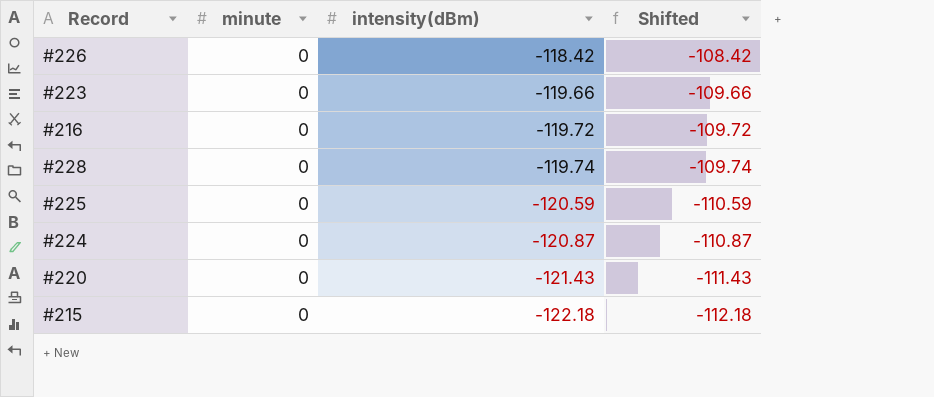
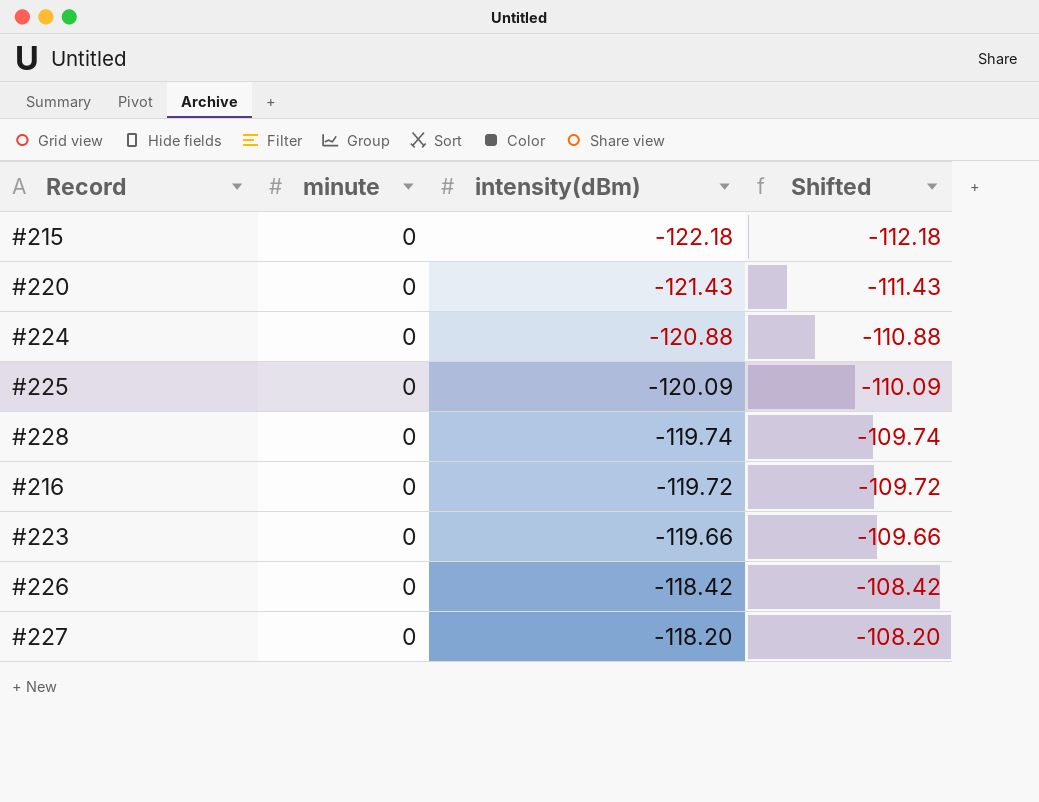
row order: intensity(dBm) descending -> intensity(dBm) ascending
#224 | intensity(dBm): -120.87 -> -120.88
#224 | Shifted: -110.87 -> -110.88
#225 | intensity(dBm): -120.59 -> -120.09
#225 | Shifted: -110.59 -> -110.09
row #227: none -> 0 | -118.20 | -108.20

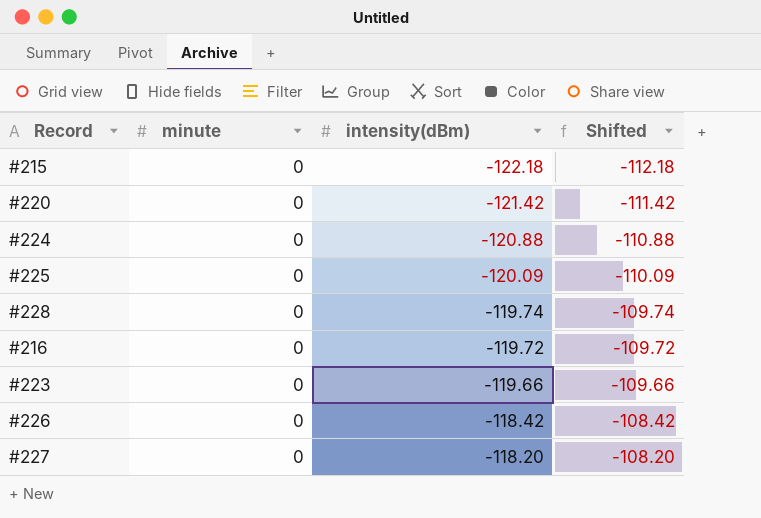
#220 | intensity(dBm): -121.43 -> -121.42
#220 | Shifted: -111.43 -> -111.42

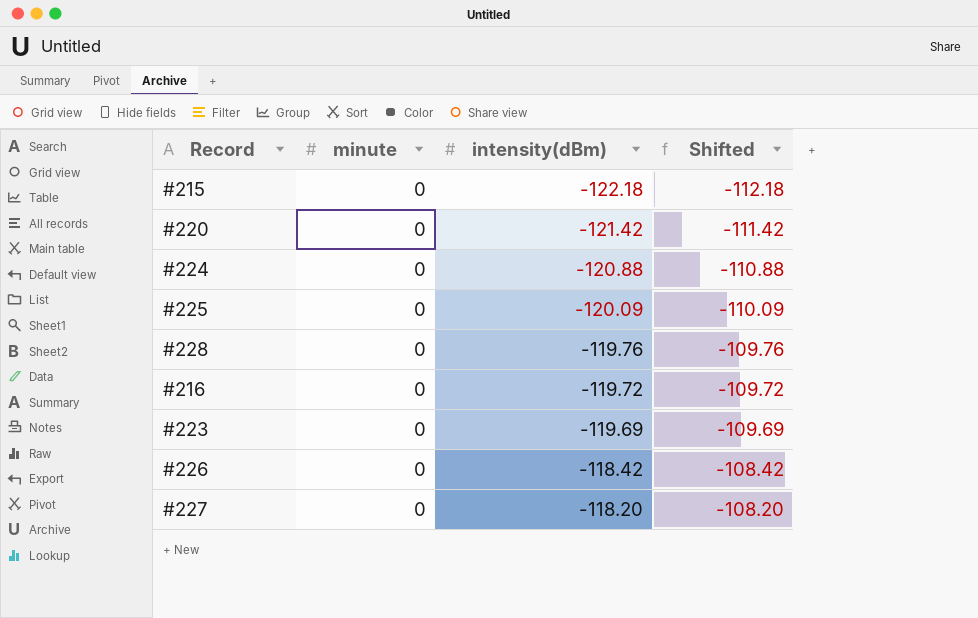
#228 | intensity(dBm): -119.74 -> -119.76
#228 | Shifted: -109.74 -> -109.76
#223 | intensity(dBm): -119.66 -> -119.69
#223 | Shifted: -109.66 -> -109.69

